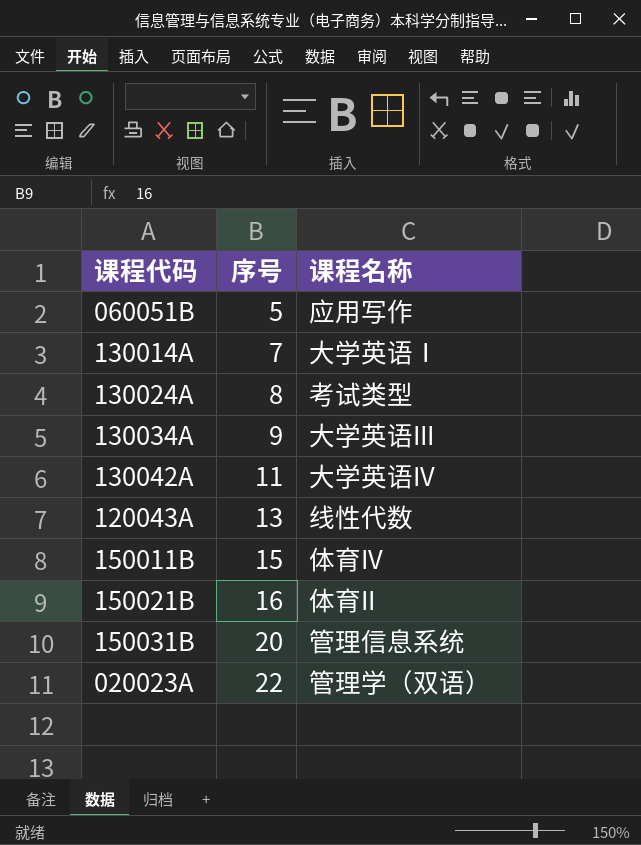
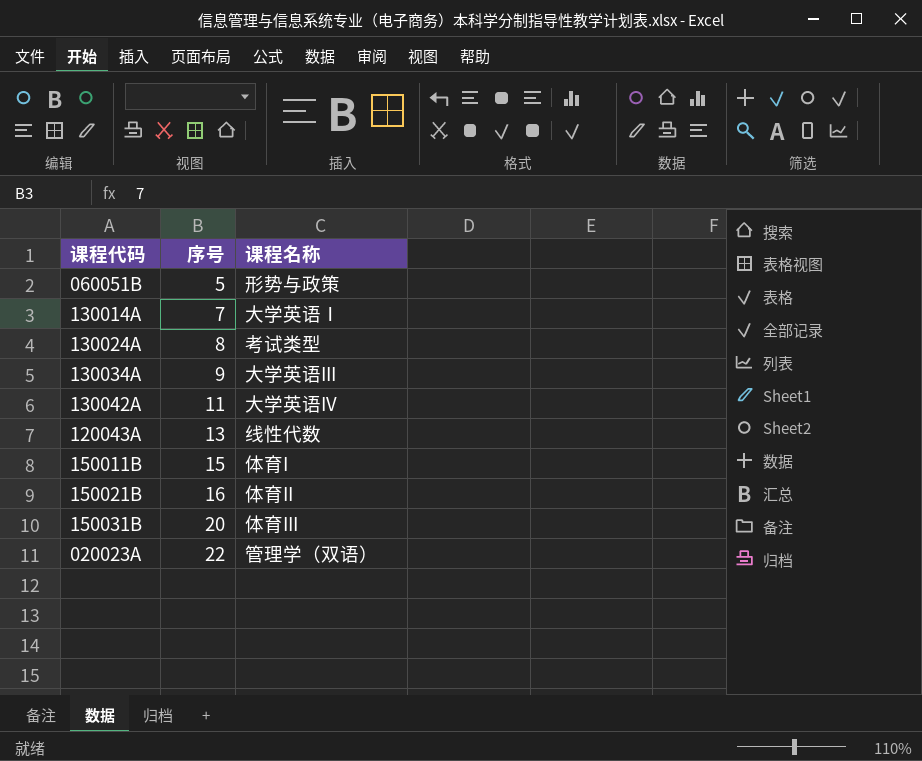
060051B | 课程名称: 应用写作 -> 形势与政策
150011B | 课程名称: 体育IV -> 体育I
150031B | 课程名称: 管理信息系统 -> 体育III

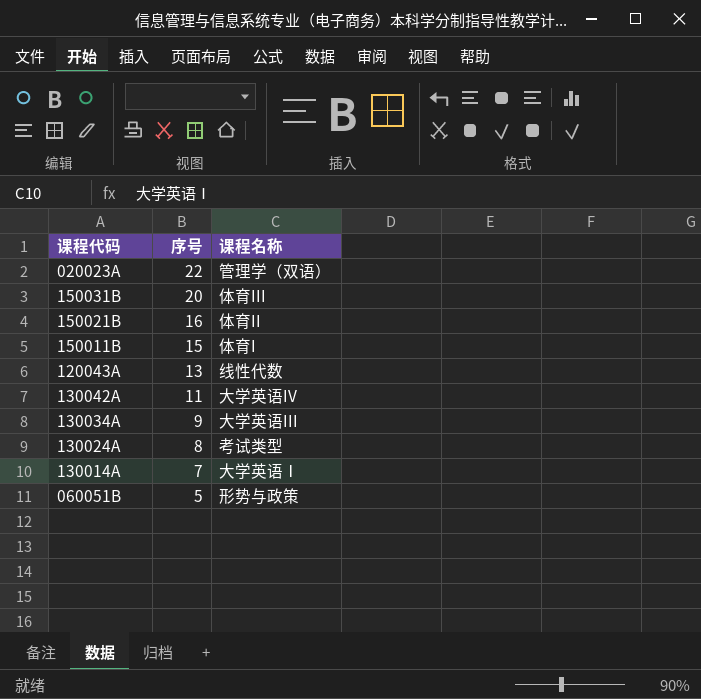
row order: 序号 ascending -> 序号 descending

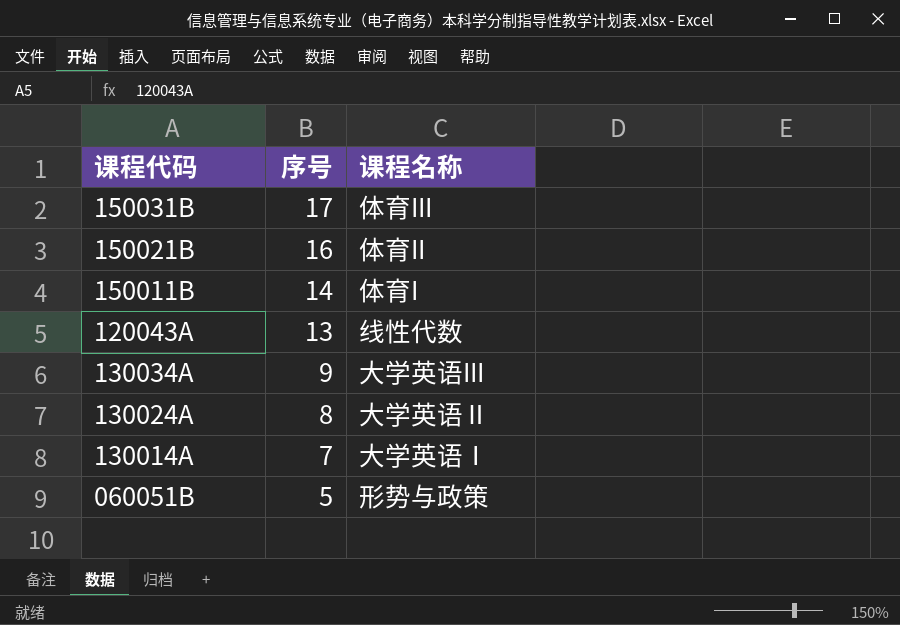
row 020023A: 22 | 管理学（双语） -> none
row 130042A: 11 | 大学英语IV -> none
150031B | 序号: 20 -> 17
150011B | 序号: 15 -> 14
130024A | 课程名称: 考试类型 -> 大学英语Ⅱ

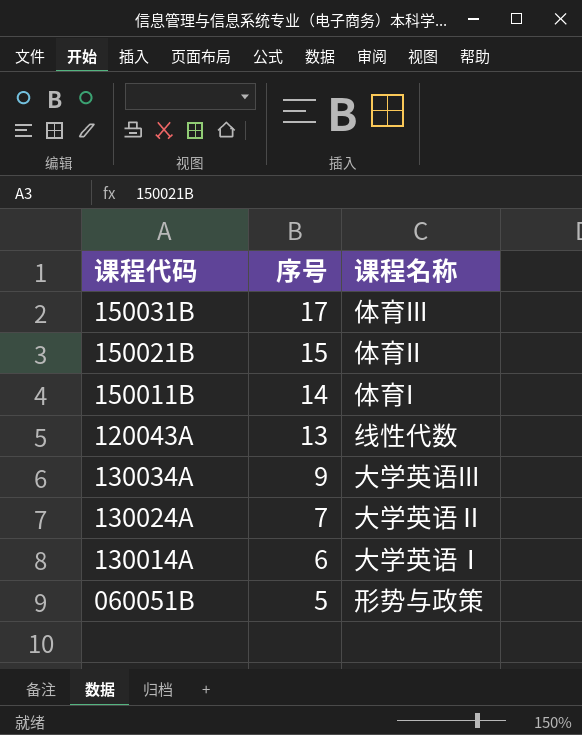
150021B | 序号: 16 -> 15
130024A | 序号: 8 -> 7
130014A | 序号: 7 -> 6

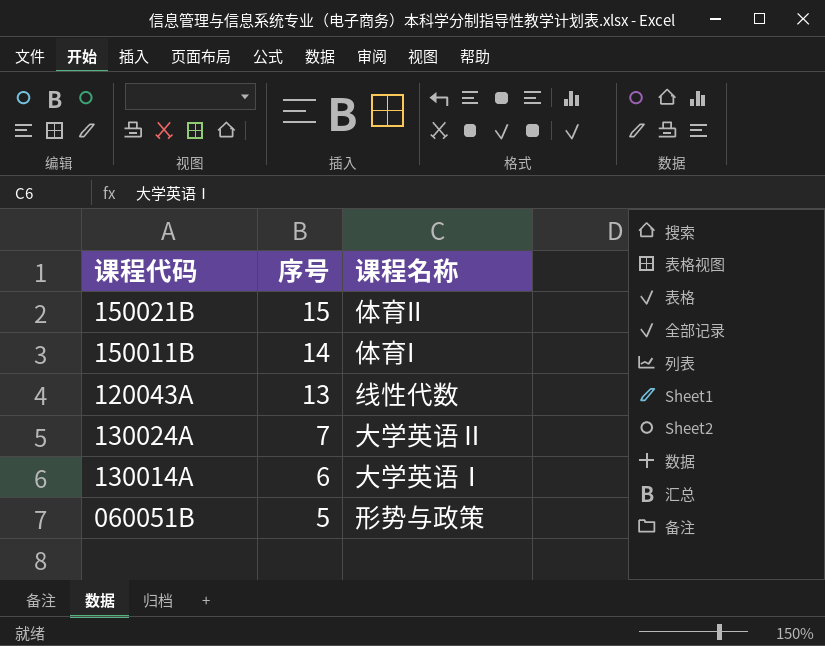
row 150031B: 17 | 体育III -> none
row 130034A: 9 | 大学英语III -> none

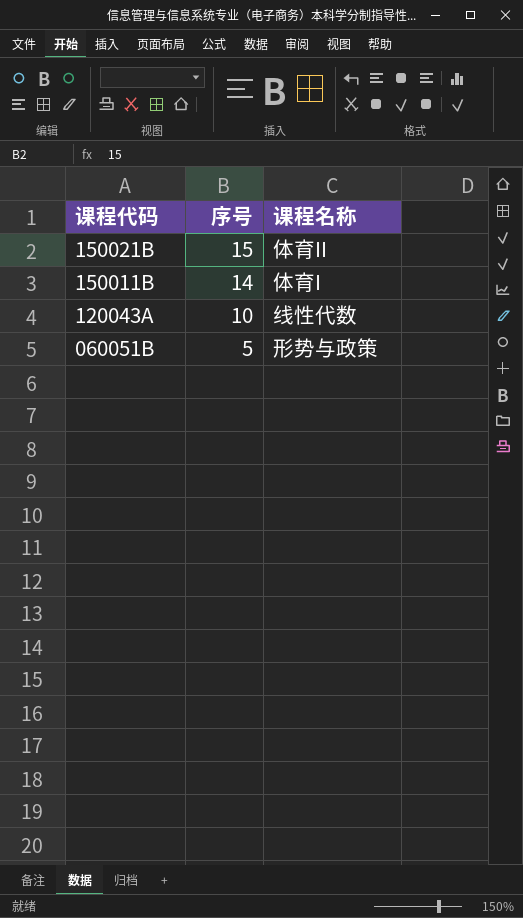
row 130024A: 7 | 大学英语Ⅱ -> none
row 130014A: 6 | 大学英语Ⅰ -> none
120043A | 序号: 13 -> 10

